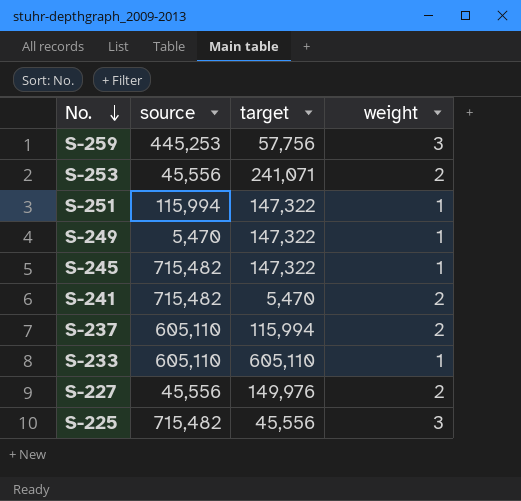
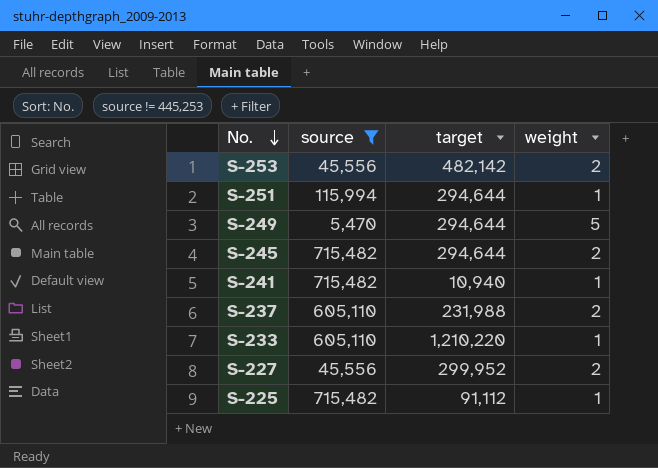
filter: none -> source != 445,253
S-253 | target: 241,071 -> 482,142
S-251 | target: 147,322 -> 294,644
S-249 | target: 147,322 -> 294,644
S-249 | weight: 1 -> 5
S-245 | target: 147,322 -> 294,644
S-245 | weight: 1 -> 2
S-241 | target: 5,470 -> 10,940
S-241 | weight: 2 -> 1
S-237 | target: 115,994 -> 231,988
S-233 | target: 605,110 -> 1,210,220
S-227 | target: 149,976 -> 299,952
S-225 | target: 45,556 -> 91,112
S-225 | weight: 3 -> 1

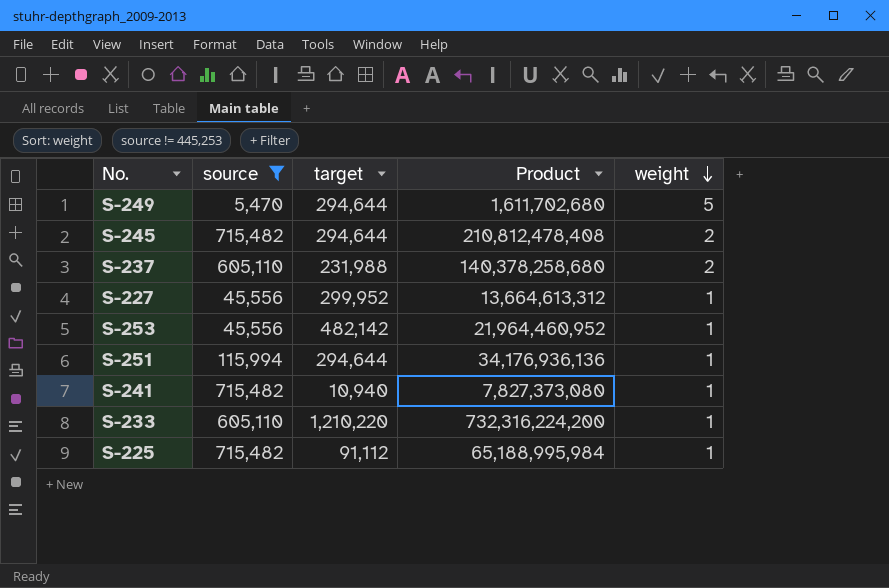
row order: No. descending -> weight descending
column Product | formula: none -> [source] * [target]
S-227 | weight: 2 -> 1
S-253 | weight: 2 -> 1

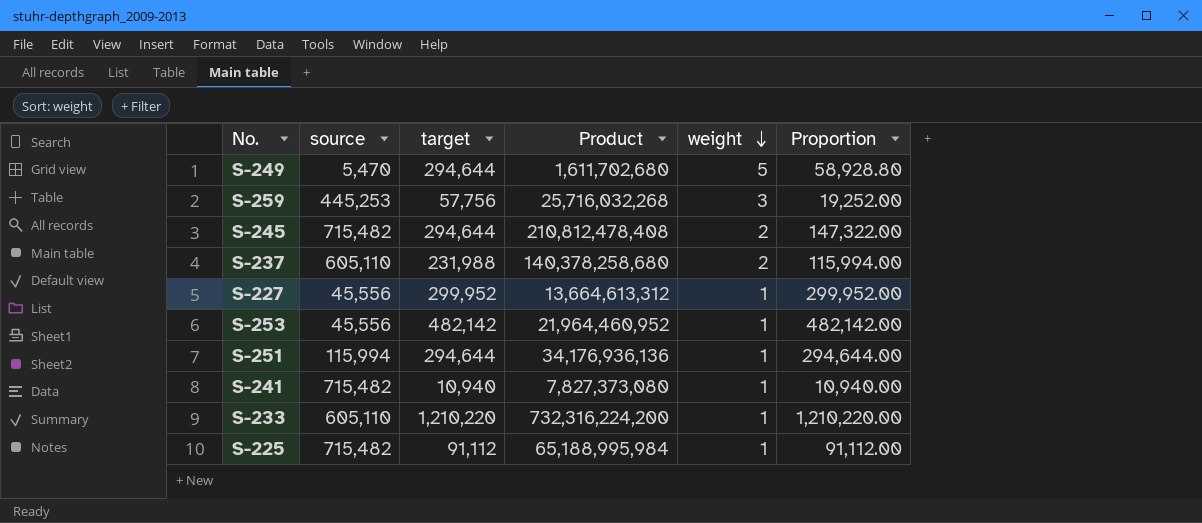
filter: source != 445,253 -> none
column Proportion | formula: none -> [target] / [weight]

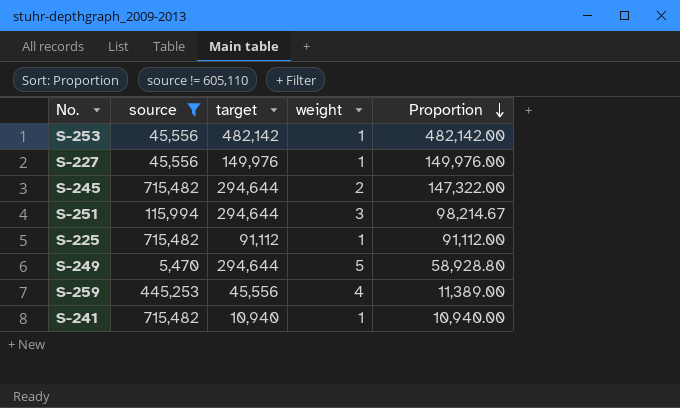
filter: none -> source != 605,110
row order: weight descending -> Proportion descending
column Product | formula: [source] * [target] -> none
S-227 | target: 299,952 -> 149,976
S-227 | Proportion: 299,952.00 -> 149,976.00
S-251 | weight: 1 -> 3
S-251 | Proportion: 294,644.00 -> 98,214.67
S-259 | target: 57,756 -> 45,556
S-259 | weight: 3 -> 4
S-259 | Proportion: 19,252.00 -> 11,389.00

